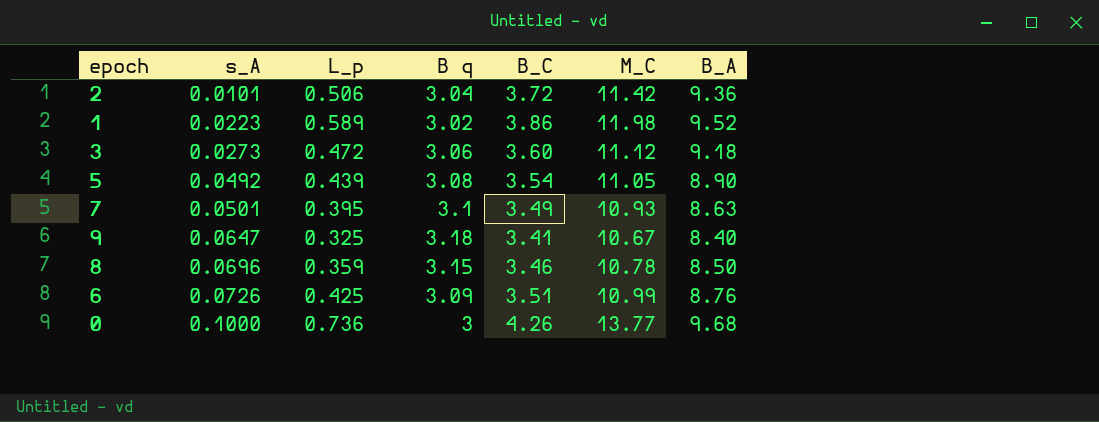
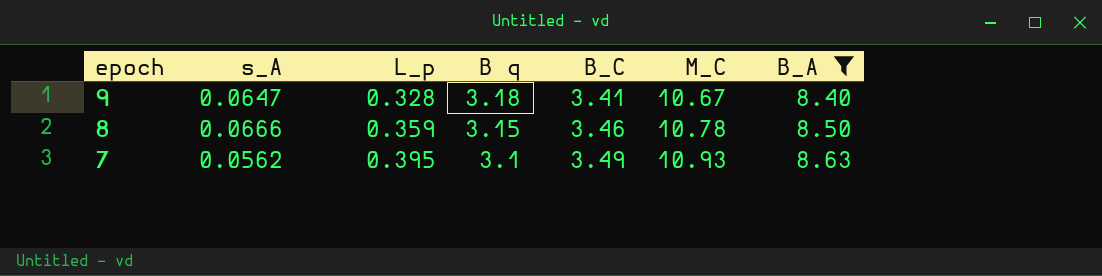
filter: none -> B_A <= 8.63
row order: s_A ascending -> epoch descending
9 | L_p: 0.325 -> 0.328
8 | s_A: 0.0696 -> 0.0666
7 | s_A: 0.0501 -> 0.0562

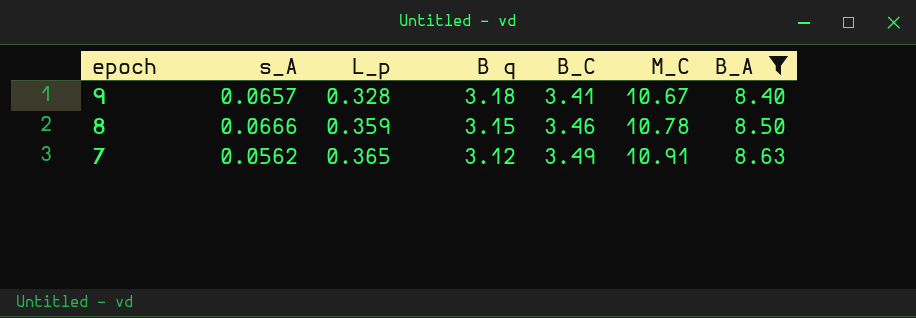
9 | s_A: 0.0647 -> 0.0657
7 | L_p: 0.395 -> 0.365
7 | B q: 3.1 -> 3.12
7 | M_C: 10.93 -> 10.91

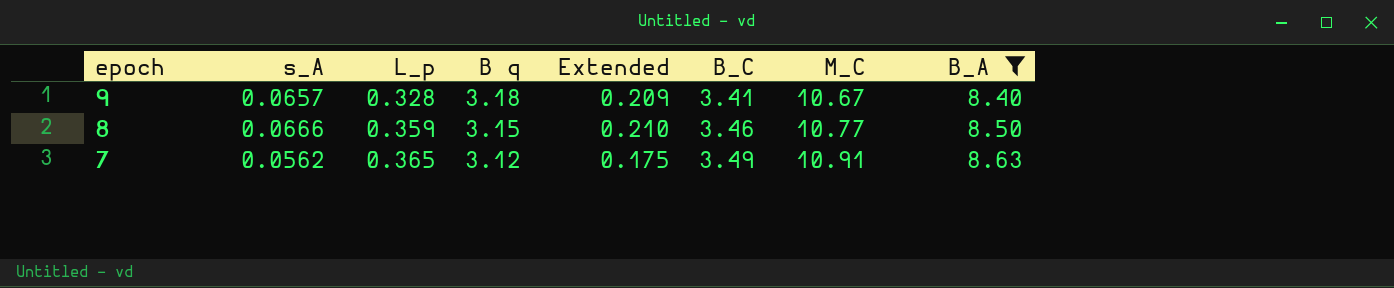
column Extended | formula: none -> [s_A] * [B q]
8 | M_C: 10.78 -> 10.77

